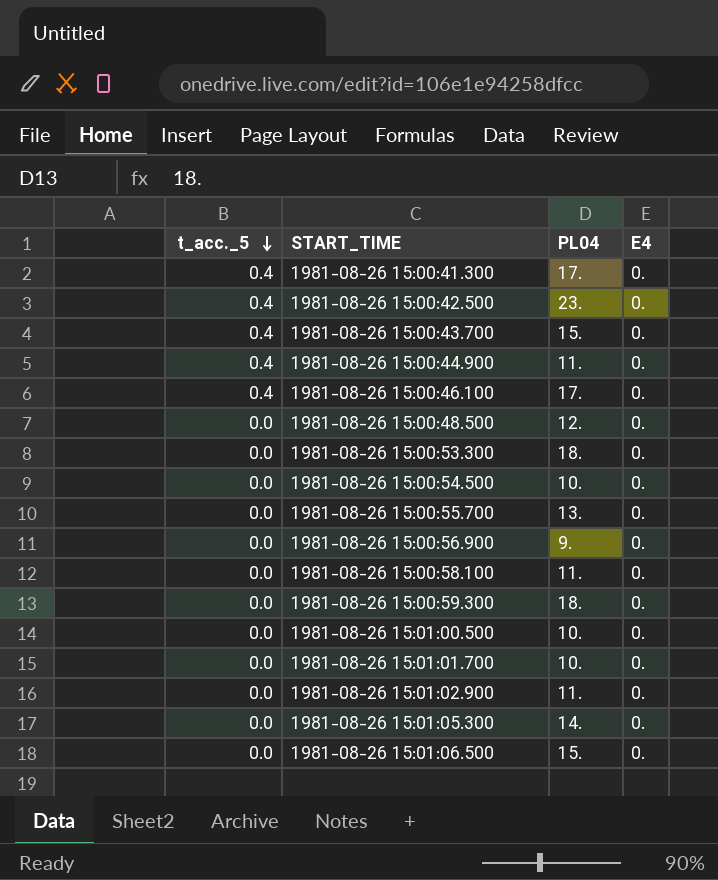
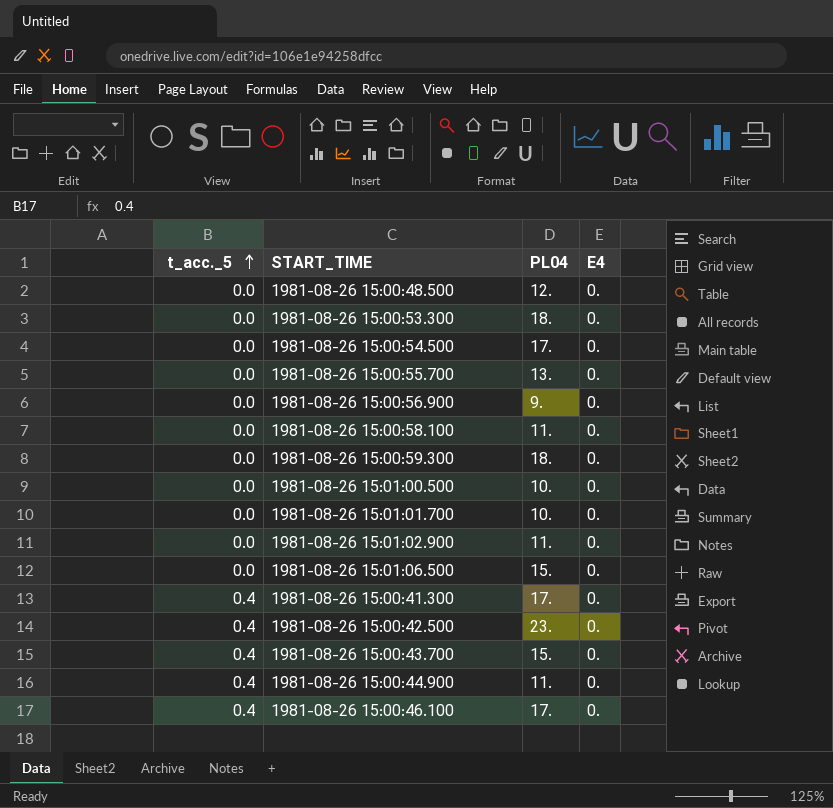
row order: t_acc._5 descending -> t_acc._5 ascending
row 1981-08-26 15:01:05.300: 0.0 | 14. | 0. -> none
1981-08-26 15:00:54.500 | PL04: 10. -> 17.

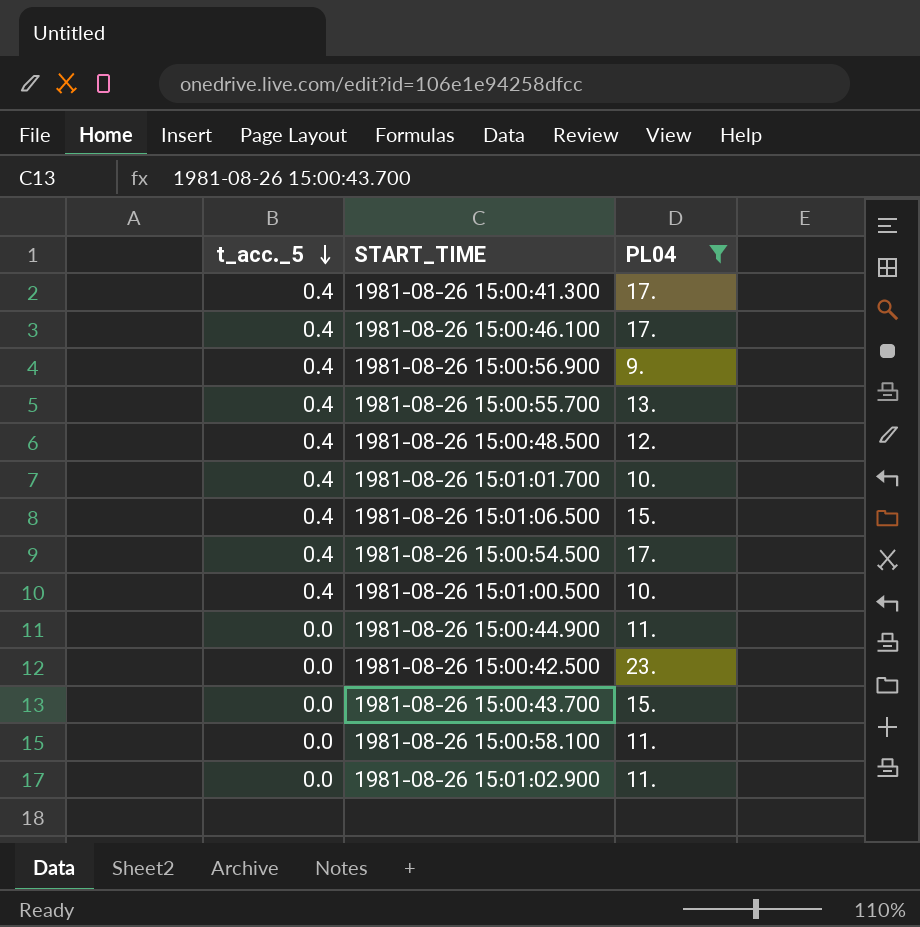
filter: none -> PL04 != 18.
row order: t_acc._5 ascending -> t_acc._5 descending
column E4 | position: 4 -> none
1981-08-26 15:00:56.900 | t_acc._5: 0.0 -> 0.4
1981-08-26 15:00:55.700 | t_acc._5: 0.0 -> 0.4
1981-08-26 15:00:48.500 | t_acc._5: 0.0 -> 0.4
1981-08-26 15:01:01.700 | t_acc._5: 0.0 -> 0.4
1981-08-26 15:01:06.500 | t_acc._5: 0.0 -> 0.4
1981-08-26 15:00:54.500 | t_acc._5: 0.0 -> 0.4
1981-08-26 15:01:00.500 | t_acc._5: 0.0 -> 0.4
1981-08-26 15:00:44.900 | t_acc._5: 0.4 -> 0.0
1981-08-26 15:00:42.500 | t_acc._5: 0.4 -> 0.0
1981-08-26 15:00:43.700 | t_acc._5: 0.4 -> 0.0

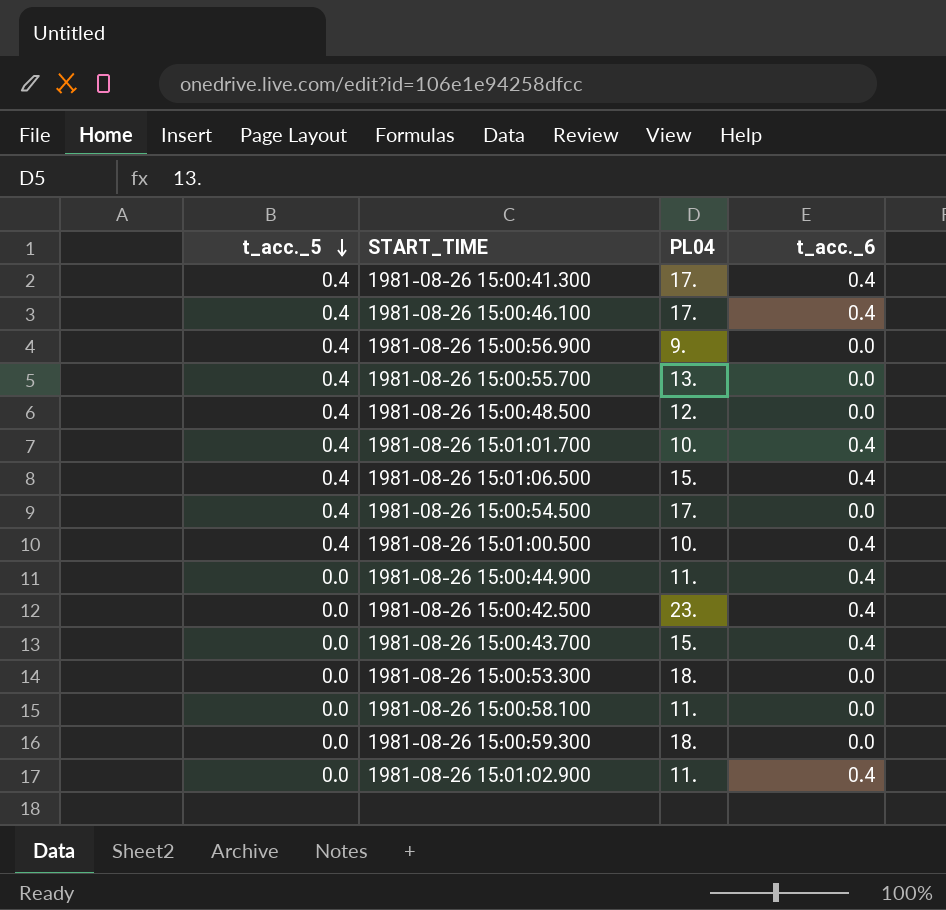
filter: PL04 != 18. -> none
column t_acc._6 | position: none -> 4

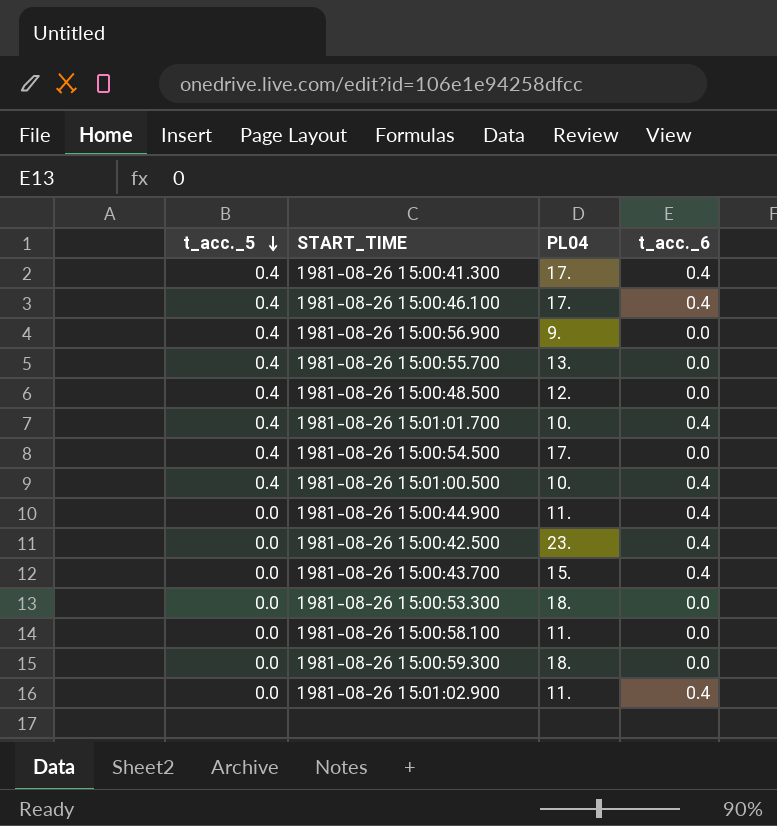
row 1981-08-26 15:01:06.500: 0.4 | 15. | 0.4 -> none

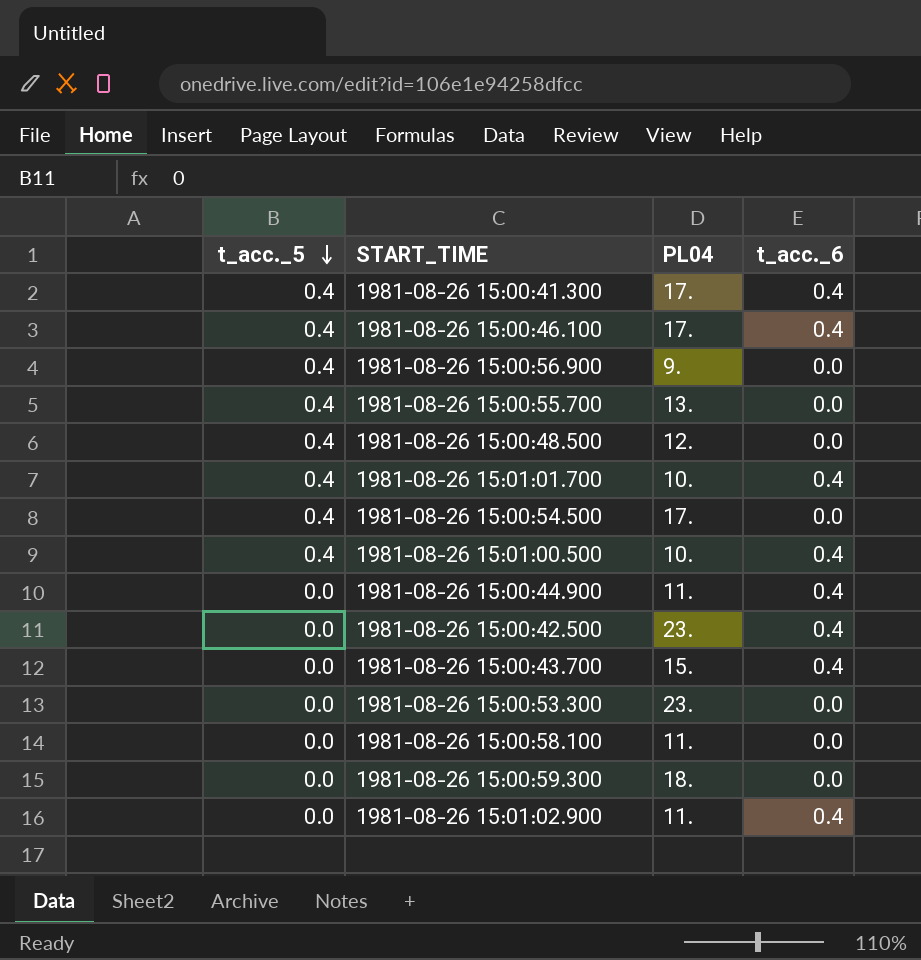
1981-08-26 15:00:53.300 | PL04: 18. -> 23.

